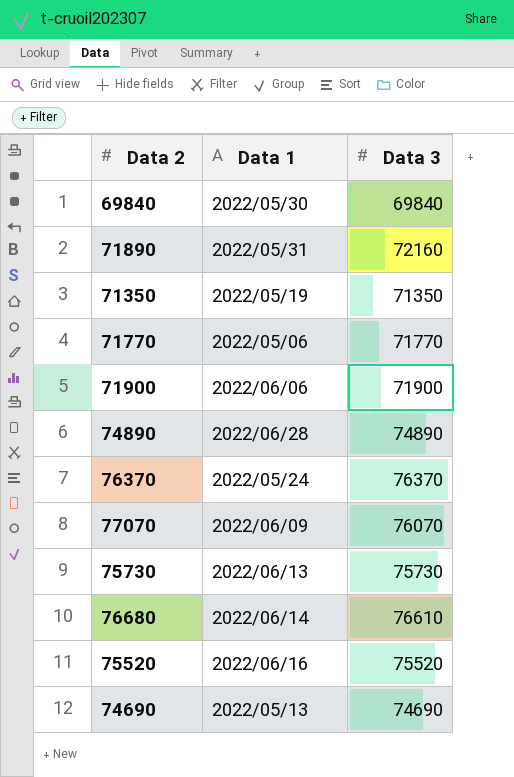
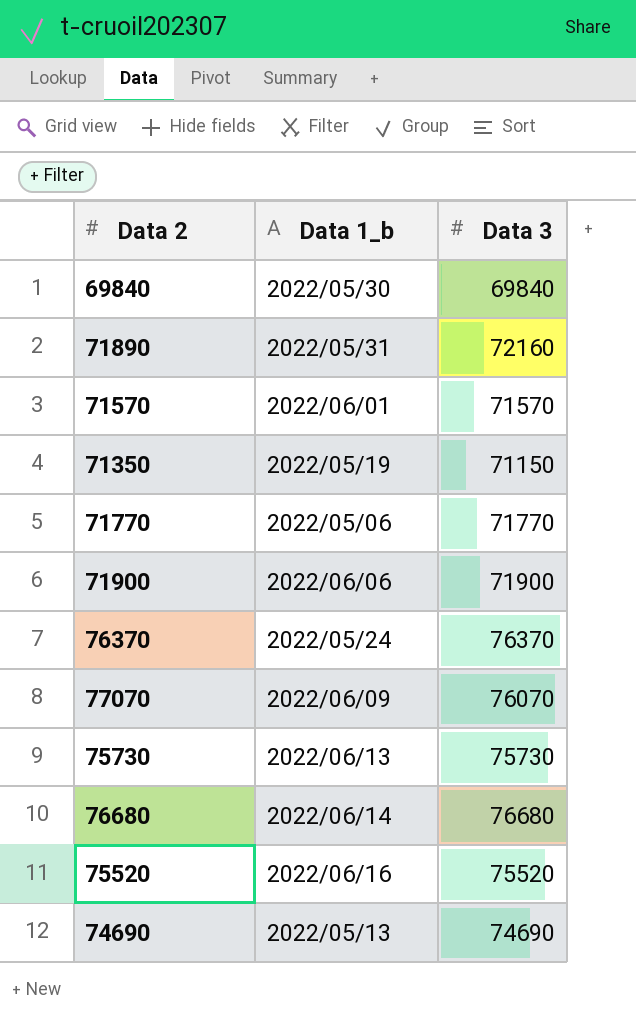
column name: Data 1 -> Data 1_b
row 74890: 2022/06/28 | 74890 -> none
row 71570: none -> 2022/06/01 | 71570
71350 | Data 3: 71350 -> 71150
76680 | Data 3: 76610 -> 76680

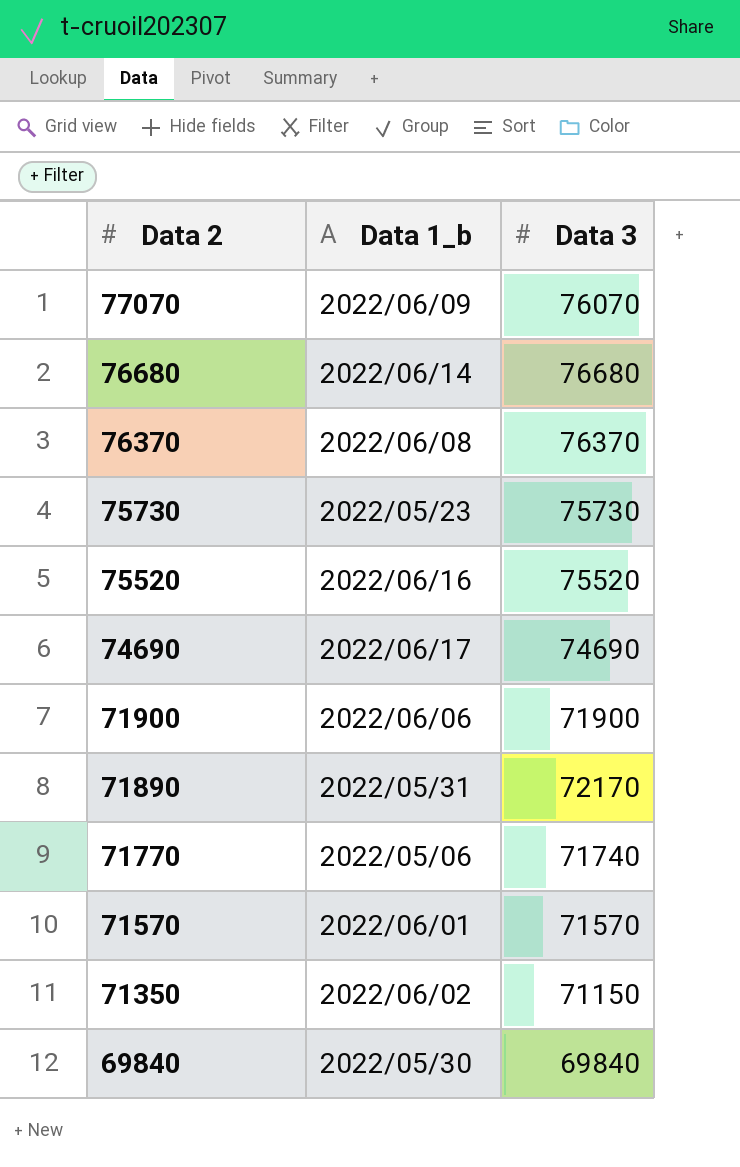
row order: none -> Data 2 descending
76370 | Data 1_b: 2022/05/24 -> 2022/06/08
75730 | Data 1_b: 2022/06/13 -> 2022/05/23
74690 | Data 1_b: 2022/05/13 -> 2022/06/17
71890 | Data 3: 72160 -> 72170
71770 | Data 3: 71770 -> 71740
71350 | Data 1_b: 2022/05/19 -> 2022/06/02

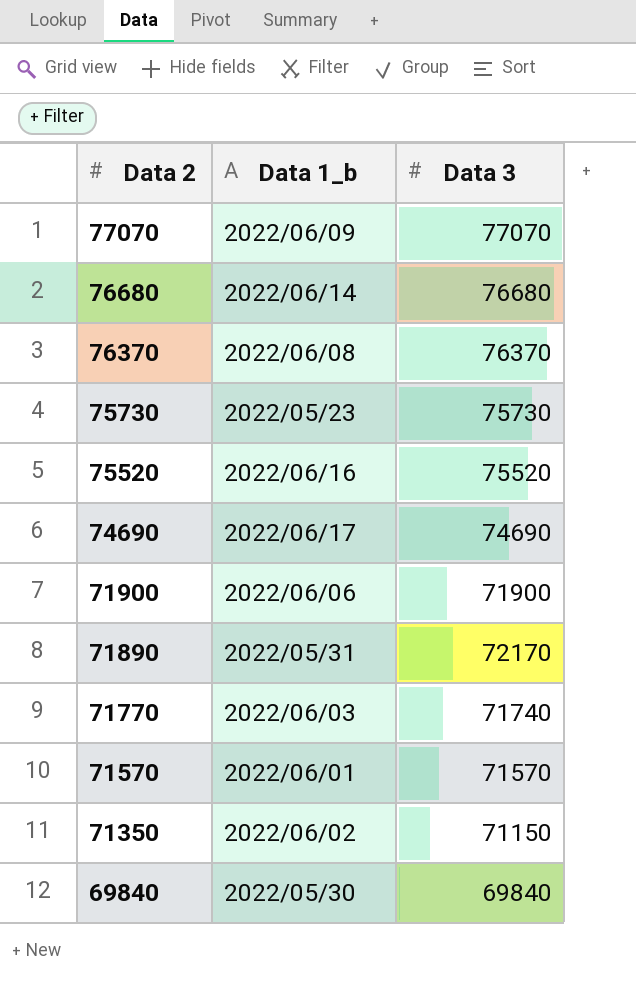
77070 | Data 3: 76070 -> 77070
71770 | Data 1_b: 2022/05/06 -> 2022/06/03

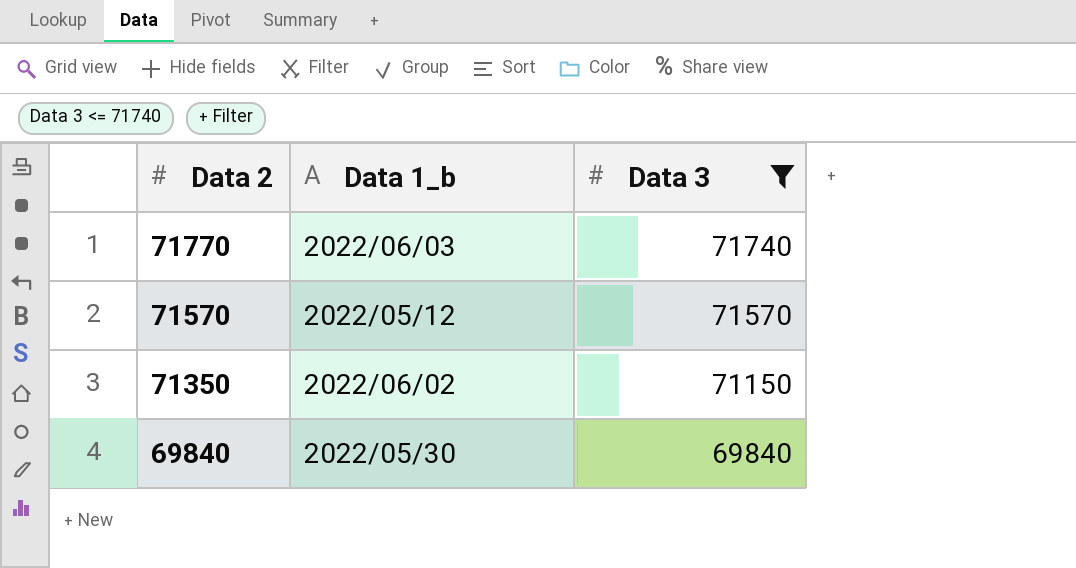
filter: none -> Data 3 <= 71740
71570 | Data 1_b: 2022/06/01 -> 2022/05/12

